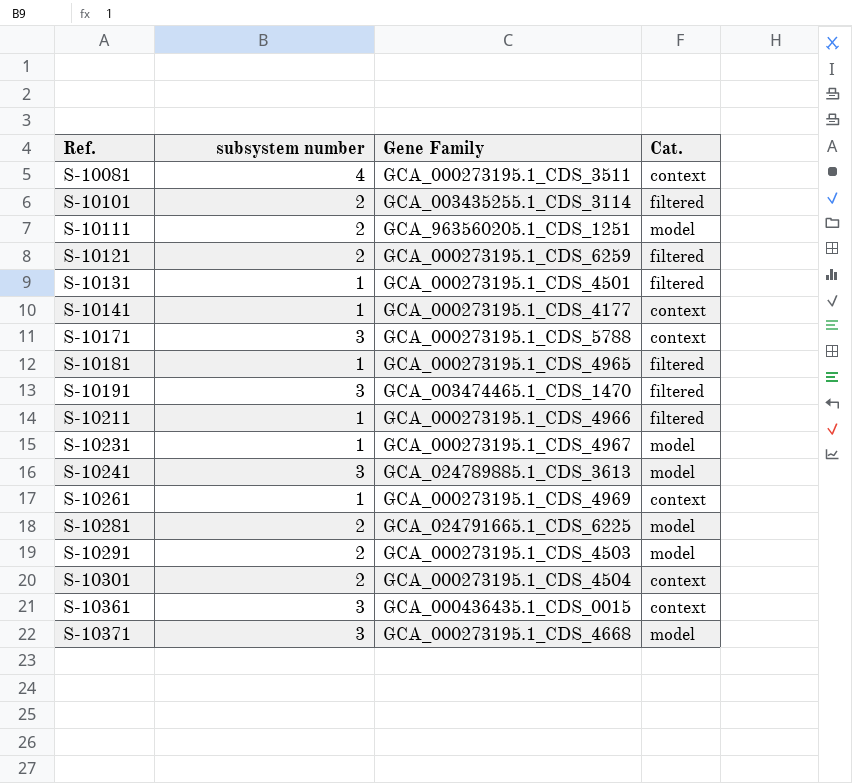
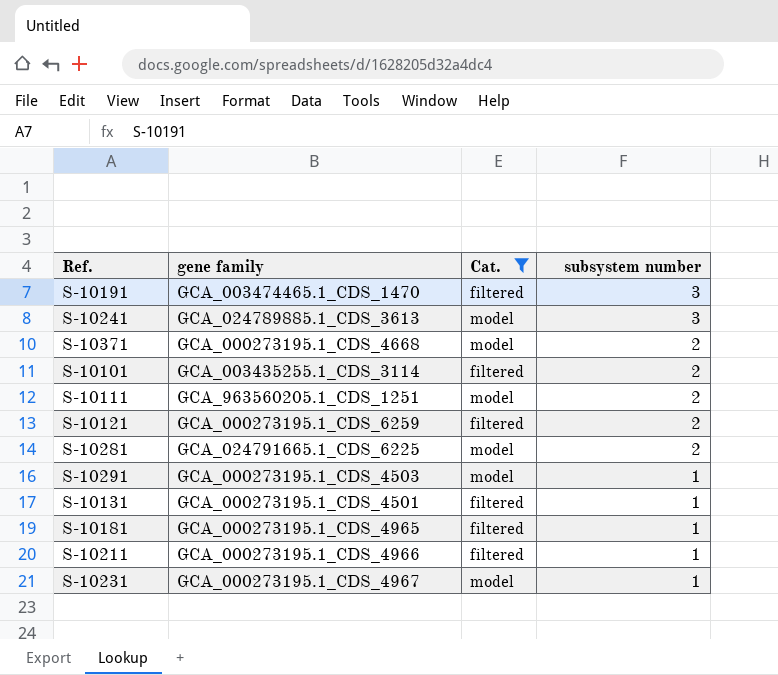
filter: none -> Cat. != context
row order: Ref. ascending -> subsystem number descending
column name: Gene Family -> gene family
column subsystem number | position: 2 -> 4
S-10371 | subsystem number: 3 -> 2
S-10291 | subsystem number: 2 -> 1

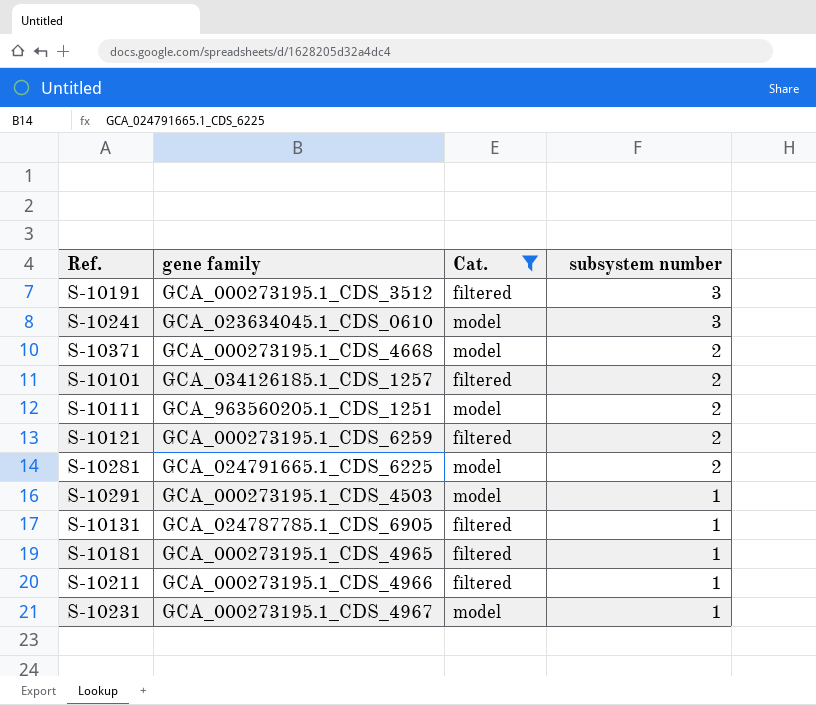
S-10191 | gene family: GCA_003474465.1_CDS_1470 -> GCA_000273195.1_CDS_3512
S-10241 | gene family: GCA_024789885.1_CDS_3613 -> GCA_023634045.1_CDS_0610
S-10101 | gene family: GCA_003435255.1_CDS_3114 -> GCA_034126185.1_CDS_1257
S-10131 | gene family: GCA_000273195.1_CDS_4501 -> GCA_024787785.1_CDS_6905

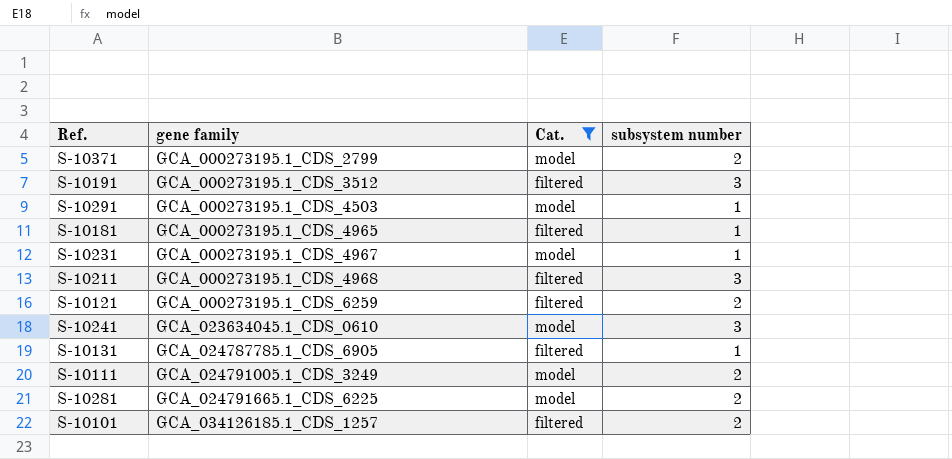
row order: subsystem number descending -> gene family ascending
S-10371 | gene family: GCA_000273195.1_CDS_4668 -> GCA_000273195.1_CDS_2799
S-10211 | gene family: GCA_000273195.1_CDS_4966 -> GCA_000273195.1_CDS_4968
S-10211 | subsystem number: 1 -> 3
S-10111 | gene family: GCA_963560205.1_CDS_1251 -> GCA_024791005.1_CDS_3249

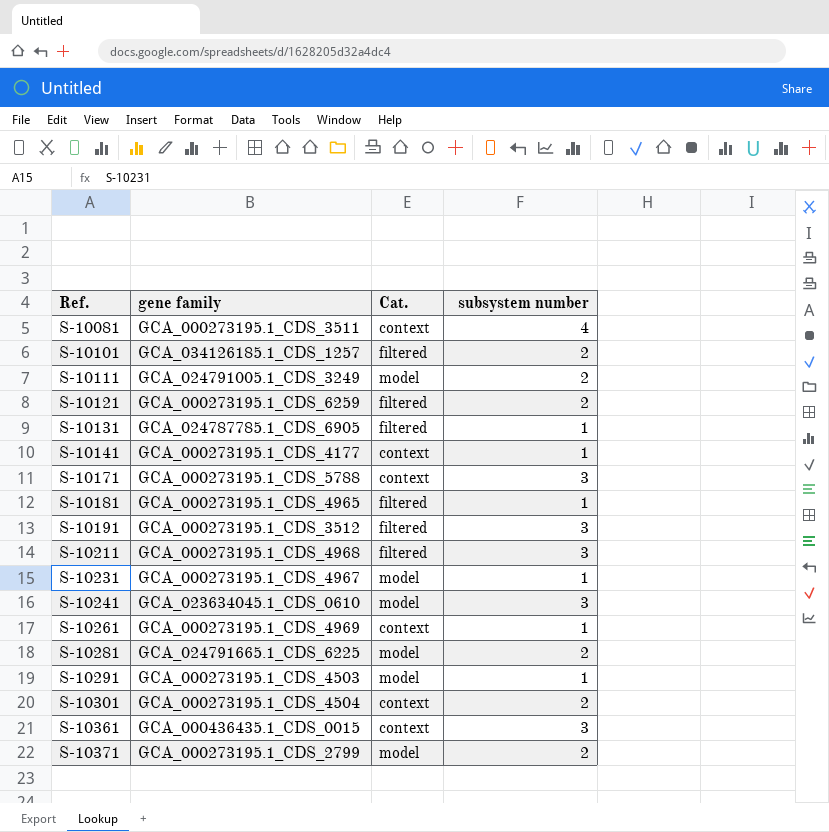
filter: Cat. != context -> none
row order: gene family ascending -> Ref. ascending

